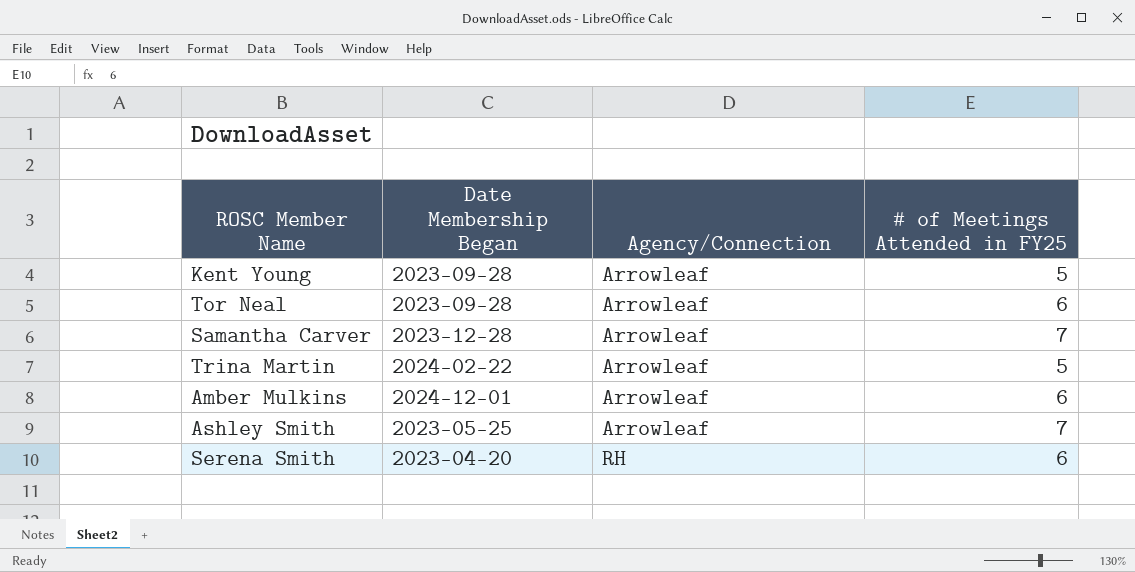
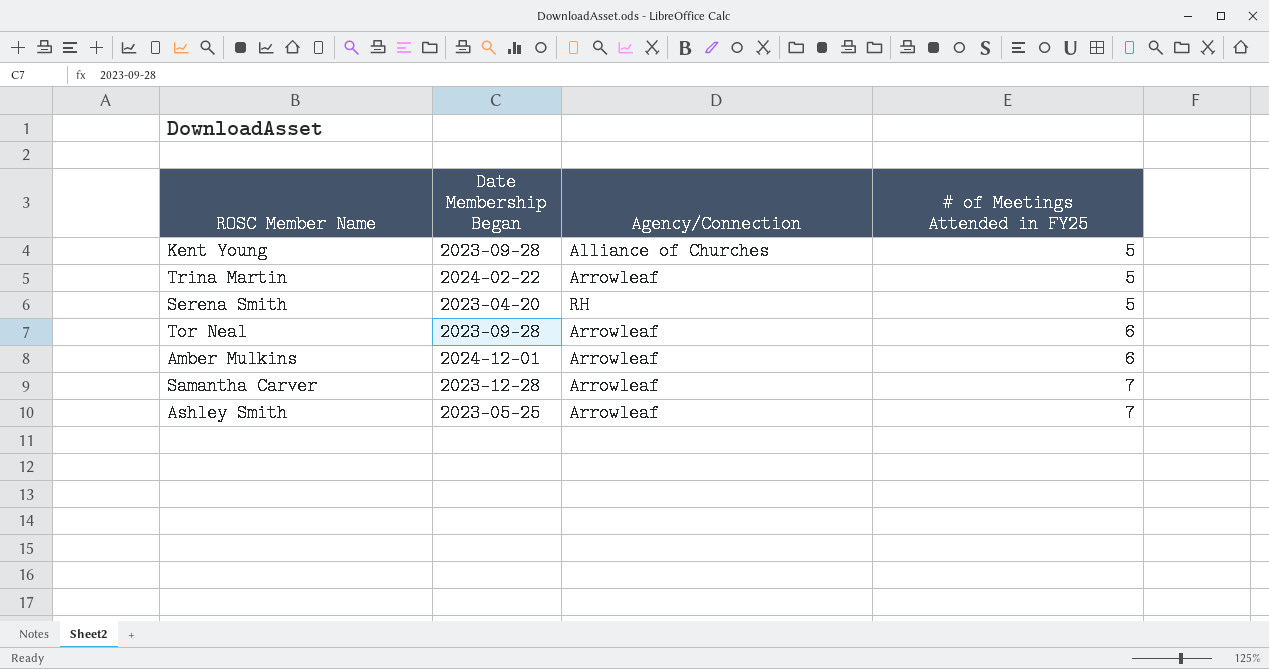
row order: Agency/Connection ascending -> # of Meetings Attended in FY25 ascending
Kent Young | Agency/Connection: Arrowleaf -> Alliance of Churches
Serena Smith | # of Meetings Attended in FY25: 6 -> 5

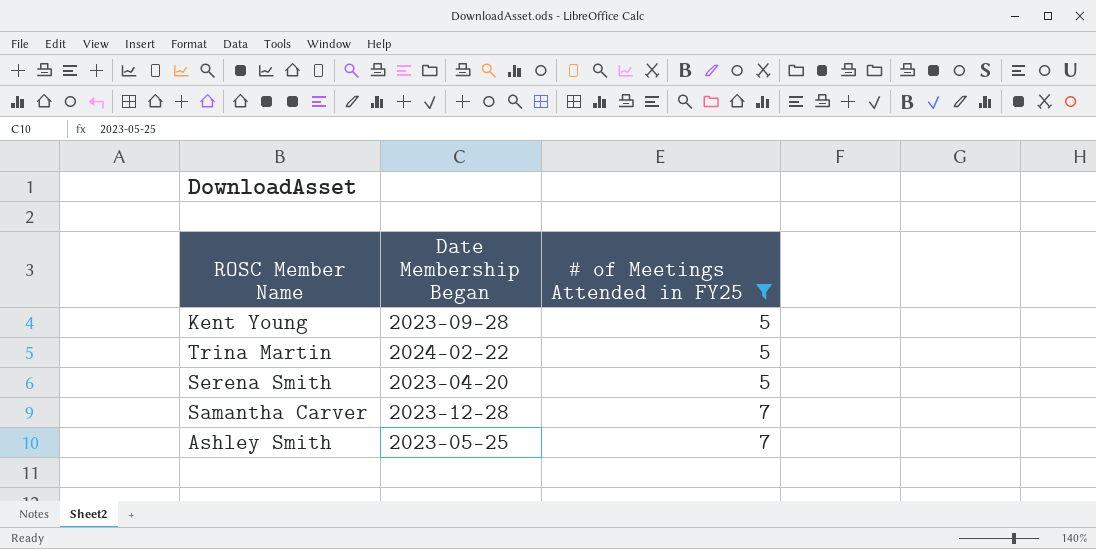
filter: none -> # of Meetings Attended in FY25 != 6
column Agency/Connection | position: 3 -> none

